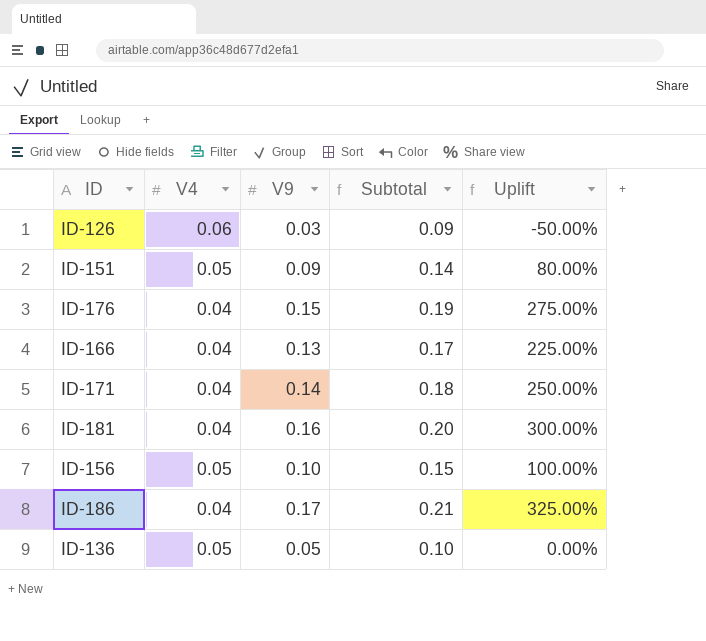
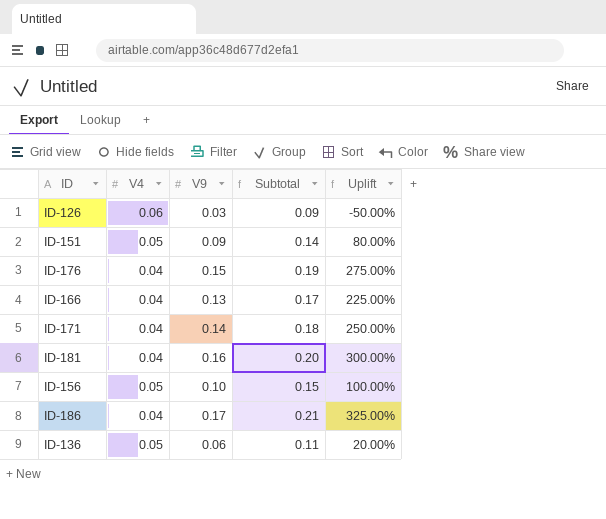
ID-136 | V9: 0.05 -> 0.06
ID-136 | Subtotal: 0.10 -> 0.11
ID-136 | Uplift: 0.00% -> 20.00%

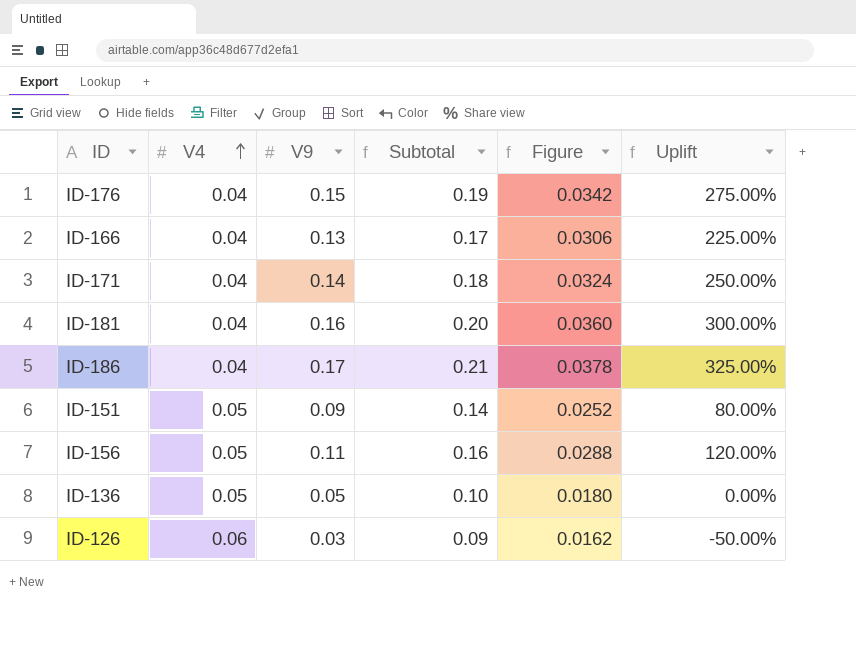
row order: none -> V4 ascending
column Figure | formula: none -> [Subtotal] * 0.18
ID-156 | V9: 0.10 -> 0.11
ID-156 | Subtotal: 0.15 -> 0.16
ID-156 | Uplift: 100.00% -> 120.00%
ID-136 | V9: 0.06 -> 0.05
ID-136 | Subtotal: 0.11 -> 0.10
ID-136 | Uplift: 20.00% -> 0.00%

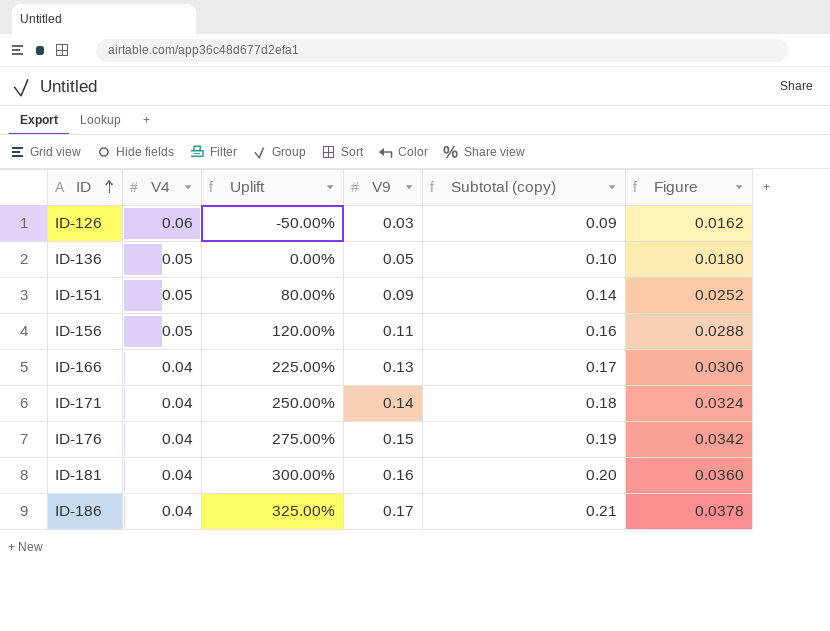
row order: V4 ascending -> ID ascending
column Uplift | position: 6 -> 3
column name: Subtotal -> Subtotal (copy)

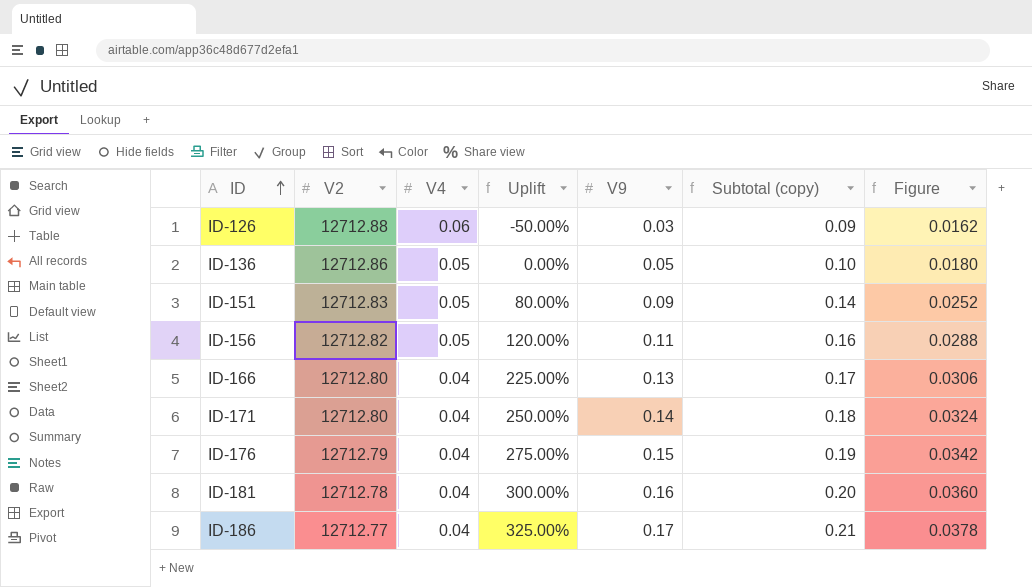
column V2 | position: none -> 2

